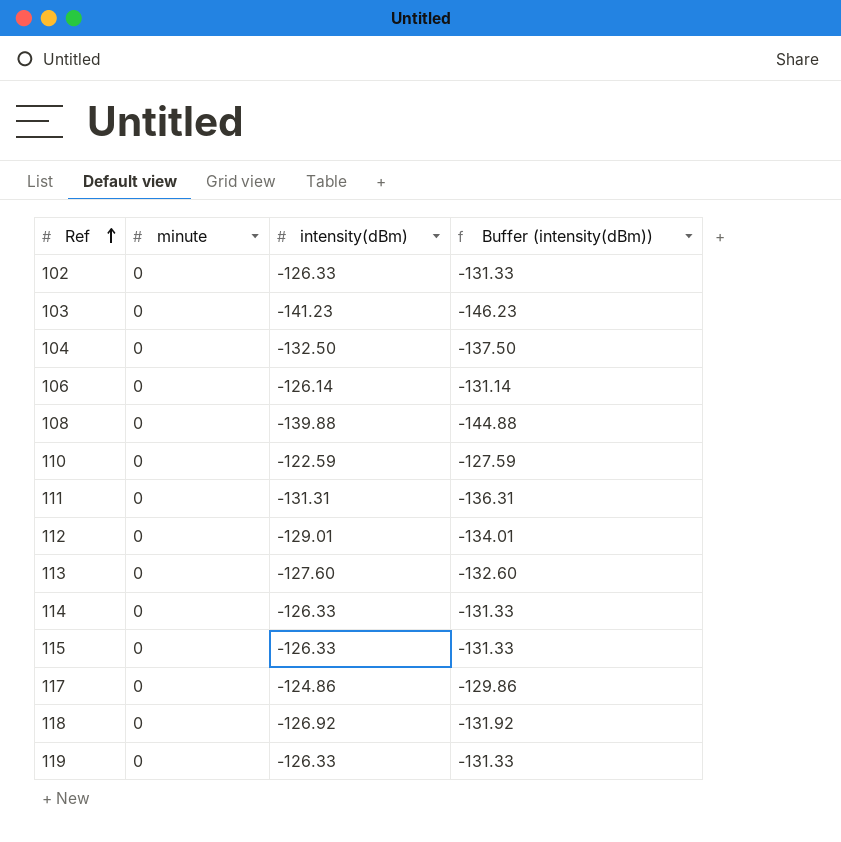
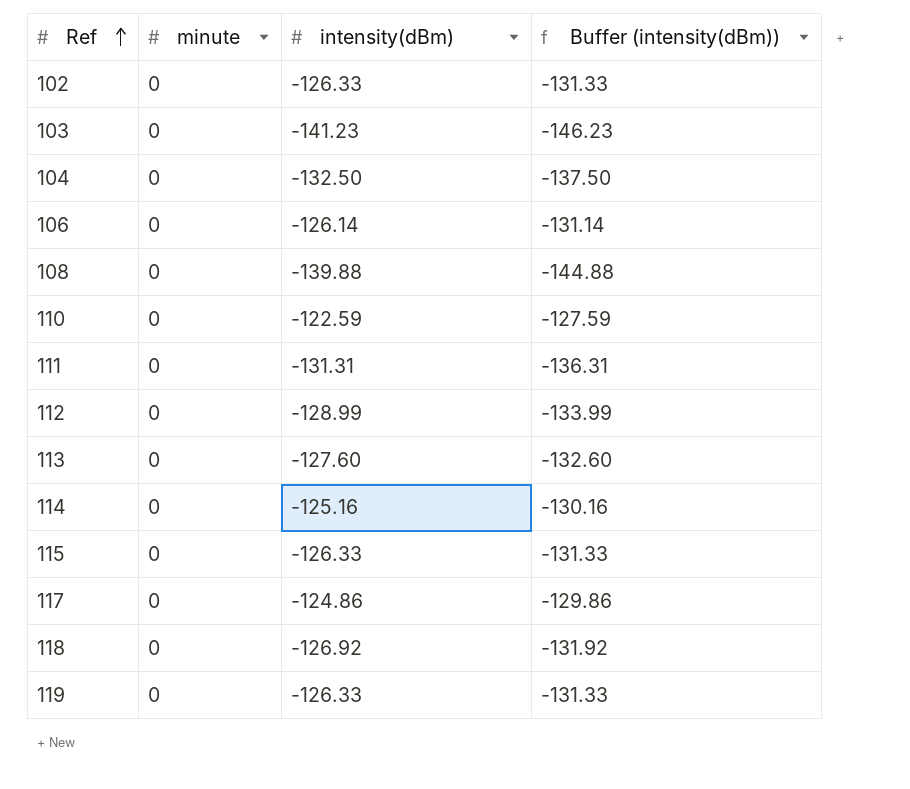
112 | intensity(dBm): -129.01 -> -128.99
112 | Buffer (intensity(dBm)): -134.01 -> -133.99
114 | intensity(dBm): -126.33 -> -125.16
114 | Buffer (intensity(dBm)): -131.33 -> -130.16

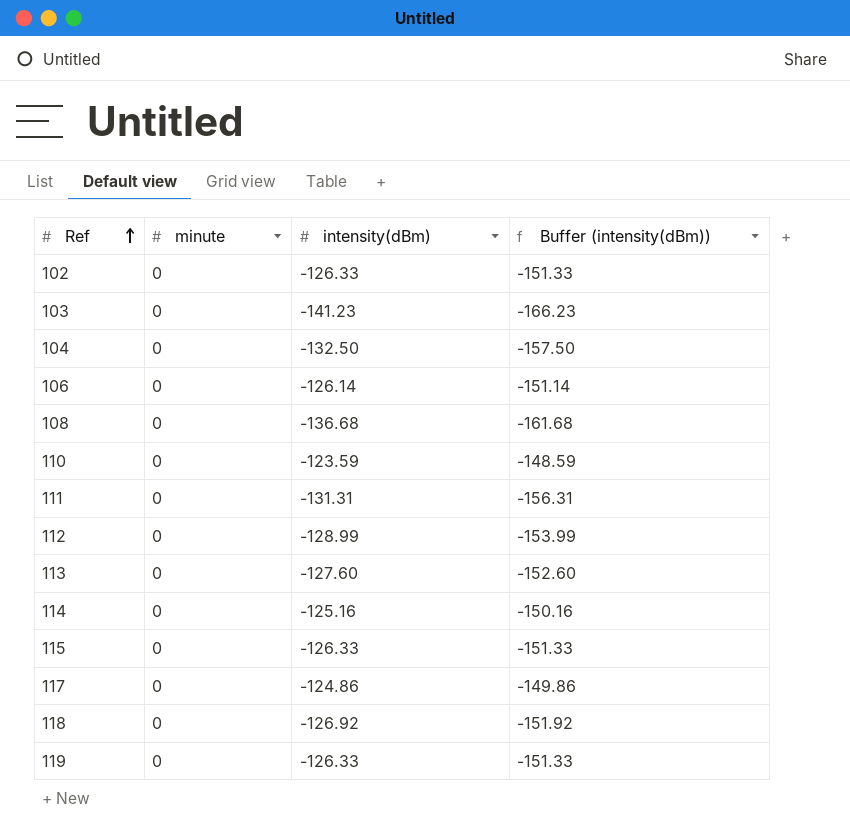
column Buffer (intensity(dBm)) | formula: [intensity(dBm)] - 5 -> [intensity(dBm)] - 25
108 | intensity(dBm): -139.88 -> -136.68
110 | intensity(dBm): -122.59 -> -123.59

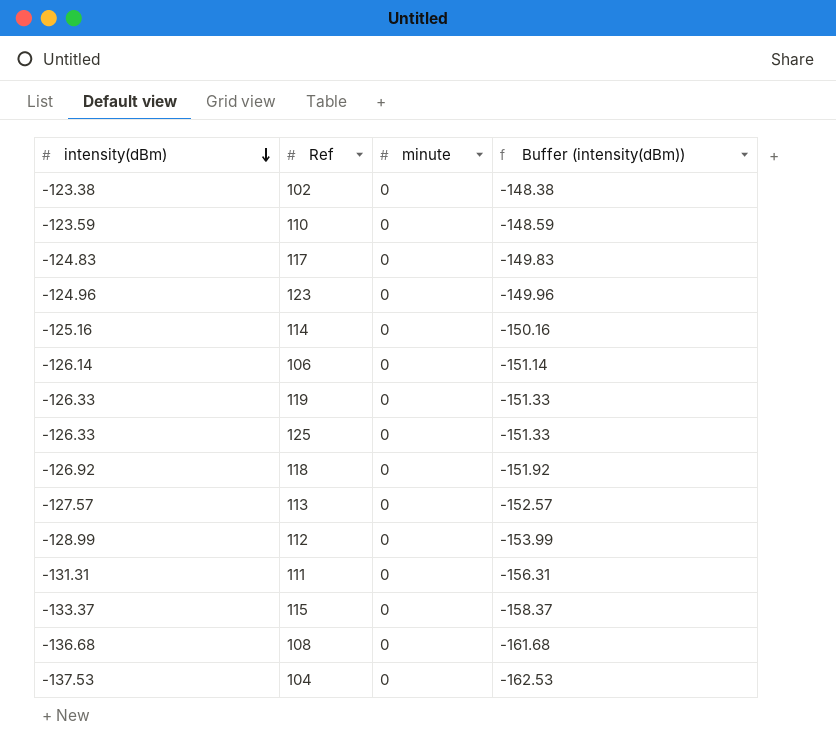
row order: Ref ascending -> intensity(dBm) descending
column intensity(dBm) | position: 3 -> 1
row 103: 0 | -141.23 | -166.23 -> none
102 | intensity(dBm): -126.33 -> -123.38
102 | Buffer (intensity(dBm)): -151.33 -> -148.38
117 | intensity(dBm): -124.86 -> -124.83
117 | Buffer (intensity(dBm)): -149.86 -> -149.83
row 123: none -> -124.96 | 0 | -149.96
row 125: none -> -126.33 | 0 | -151.33
113 | intensity(dBm): -127.60 -> -127.57
113 | Buffer (intensity(dBm)): -152.60 -> -152.57
115 | intensity(dBm): -126.33 -> -133.37
115 | Buffer (intensity(dBm)): -151.33 -> -158.37
104 | intensity(dBm): -132.50 -> -137.53
104 | Buffer (intensity(dBm)): -157.50 -> -162.53

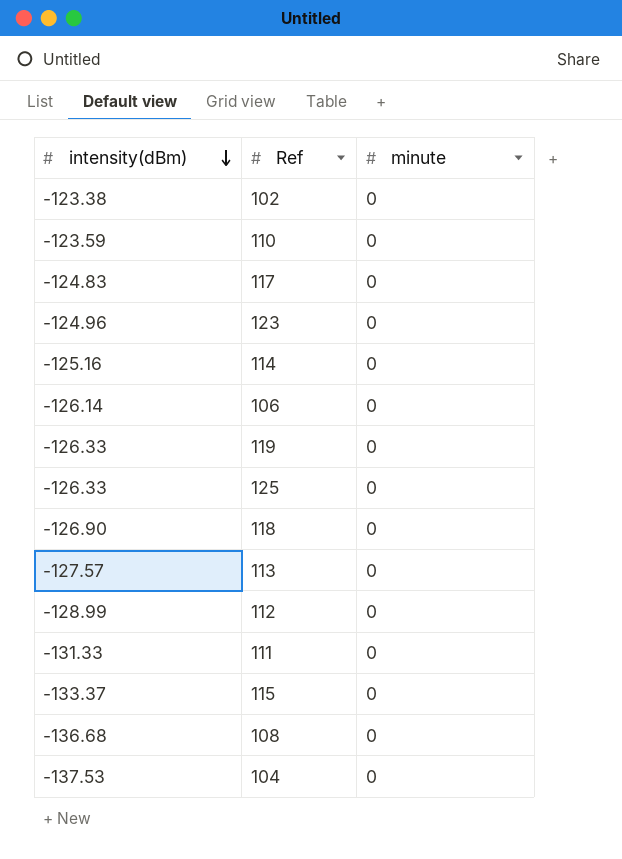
column Buffer (intensity(dBm)) | formula: [intensity(dBm)] - 25 -> none
118 | intensity(dBm): -126.92 -> -126.90
111 | intensity(dBm): -131.31 -> -131.33

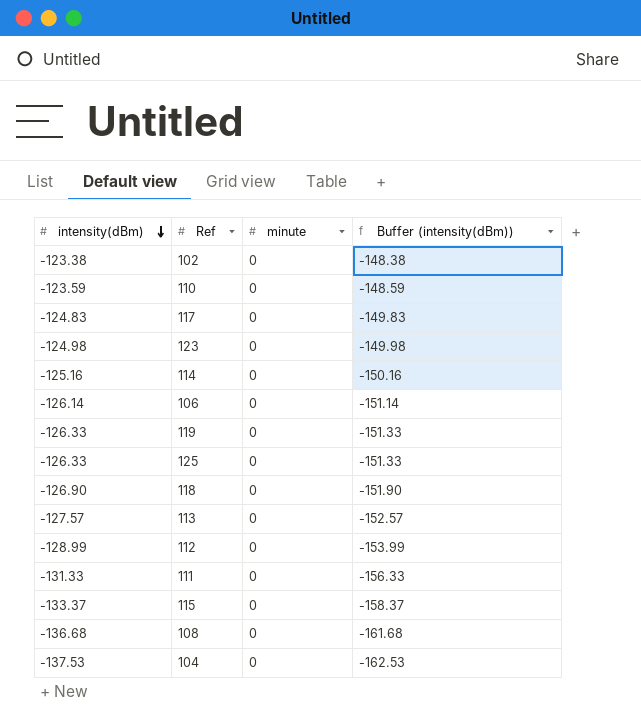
column Buffer (intensity(dBm)) | formula: none -> [intensity(dBm)] - 25
123 | intensity(dBm): -124.96 -> -124.98

